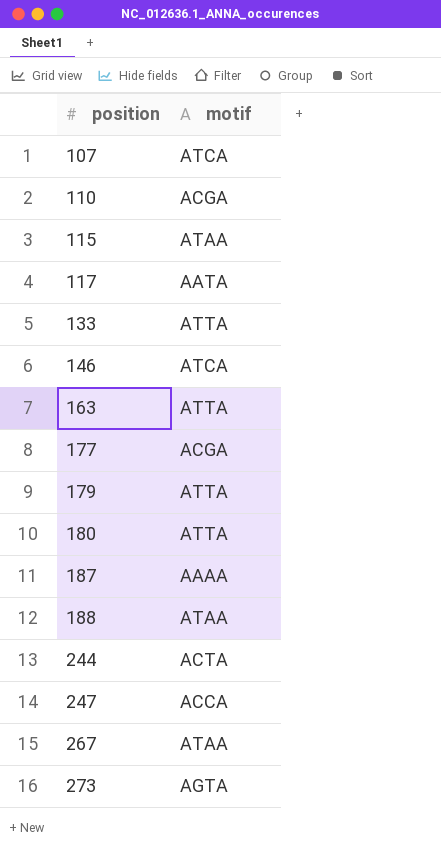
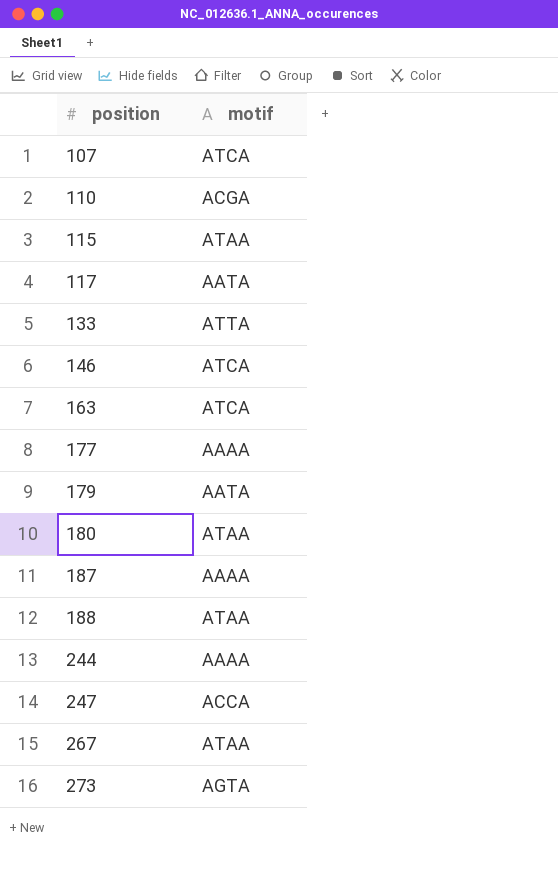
163 | motif: ATTA -> ATCA
177 | motif: ACGA -> AAAA
179 | motif: ATTA -> AATA
180 | motif: ATTA -> ATAA
244 | motif: ACTA -> AAAA

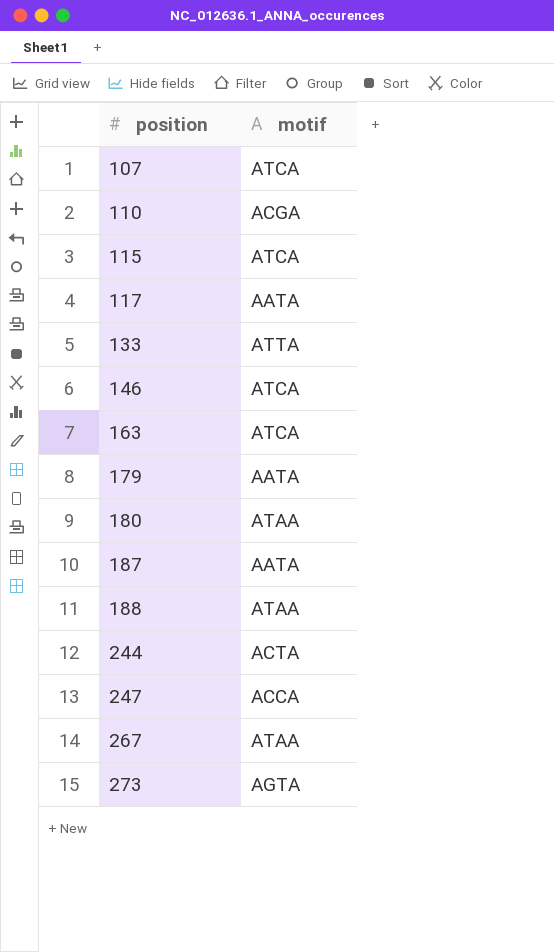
row 177: AAAA -> none
115 | motif: ATAA -> ATCA
187 | motif: AAAA -> AATA
244 | motif: AAAA -> ACTA

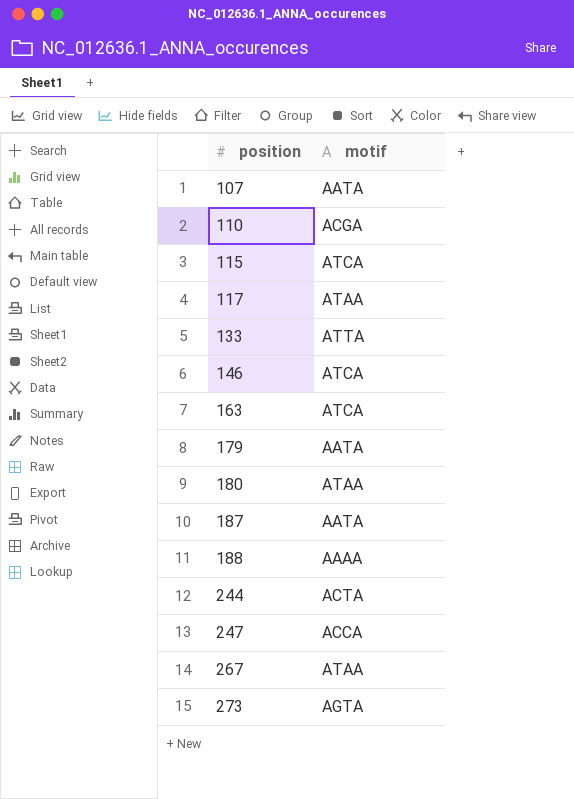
107 | motif: ATCA -> AATA
117 | motif: AATA -> ATAA
188 | motif: ATAA -> AAAA

